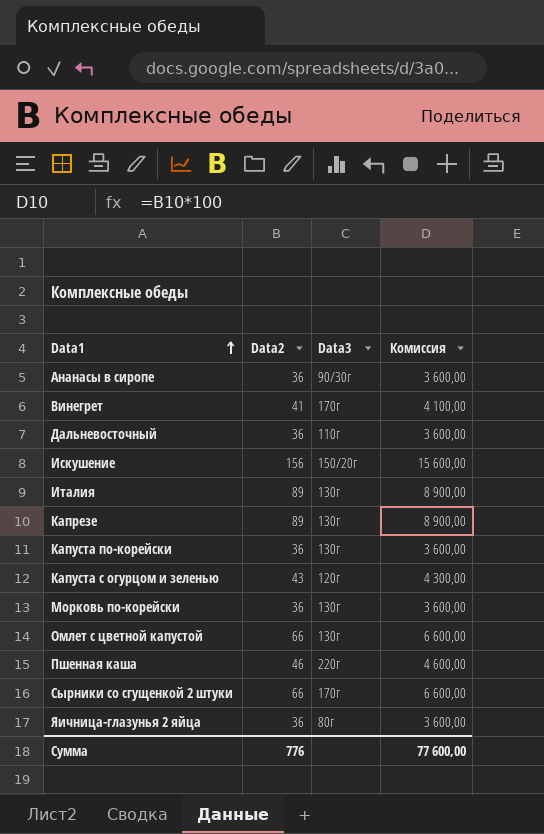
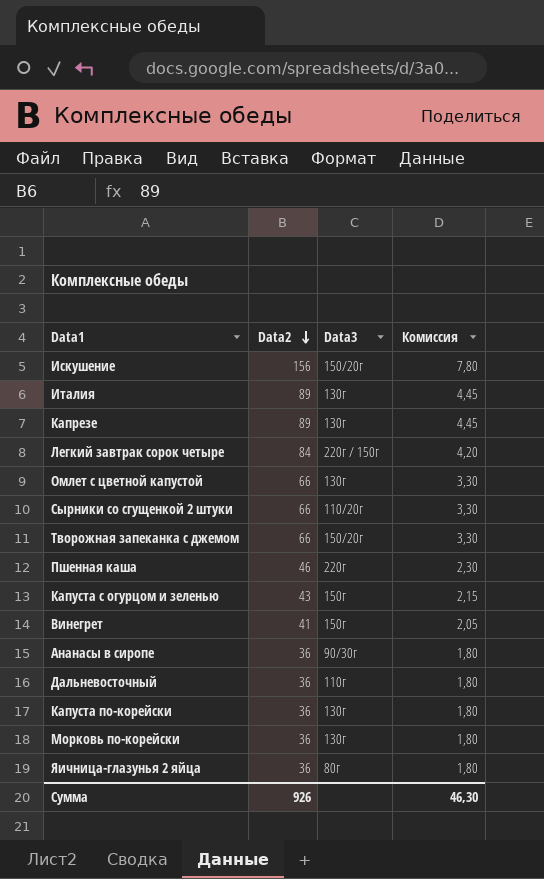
row order: Data1 ascending -> Data2 descending
column Комиссия | formula: [Data2] * 100 -> [Data2] * 0,05
row Легкий завтрак сорок четыре: none -> 84 | 220г / 150г | 4,20
Сырники со сгущенкой 2 штуки | Data3: 170г -> 110/20г
row Творожная запеканка с джемом: none -> 66 | 150/20г | 3,30
Капуста с огурцом и зеленью | Data3: 120г -> 150г
Винегрет | Data3: 170г -> 150г
Сумма | Data2: 776 -> 926
Сумма | Комиссия: 77 600,00 -> 46,30

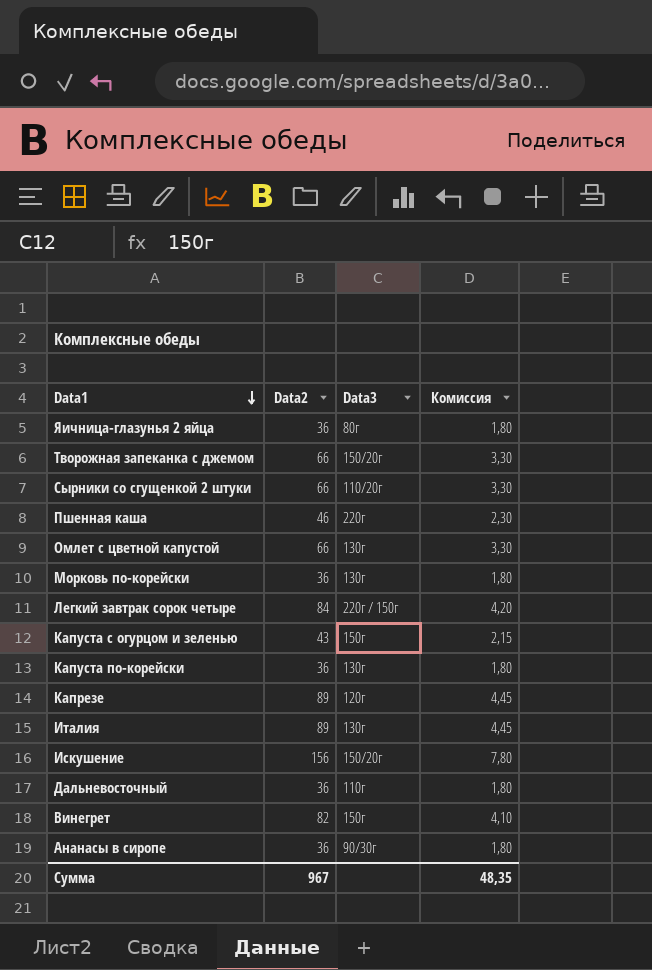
row order: Data2 descending -> Data1 descending
Капрезе | Data3: 130г -> 120г
Винегрет | Data2: 41 -> 82
Винегрет | Комиссия: 2,05 -> 4,10
Сумма | Data2: 926 -> 967
Сумма | Комиссия: 46,30 -> 48,35

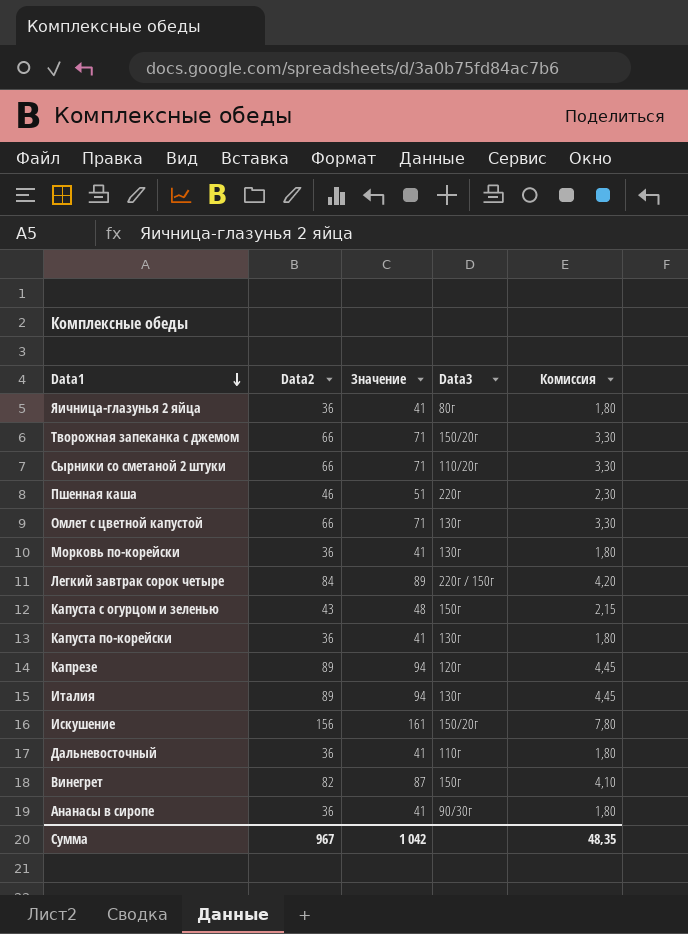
column Значение | formula: none -> [Data2] + 5
row Сырники со сгущенкой 2 штуки: 66 | 110/20г | 3,30 -> none
row Сырники со сметаной 2 штуки: none -> 66 | 71 | 110/20г | 3,30

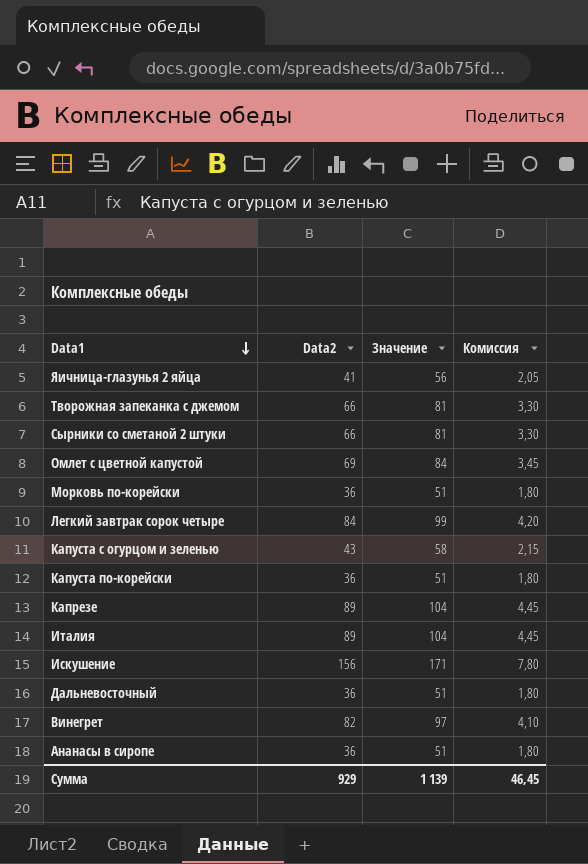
column Data3 | position: 4 -> none
column Значение | formula: [Data2] + 5 -> [Data2] + 15
row Пшенная каша: 46 | 51 | 220г | 2,30 -> none
Яичница-глазунья 2 яйца | Data2: 36 -> 41
Яичница-глазунья 2 яйца | Комиссия: 1,80 -> 2,05
Омлет с цветной капустой | Data2: 66 -> 69
Омлет с цветной капустой | Комиссия: 3,30 -> 3,45
Сумма | Data2: 967 -> 929
Сумма | Значение: 1 042 -> 1 139
Сумма | Комиссия: 48,35 -> 46,45

